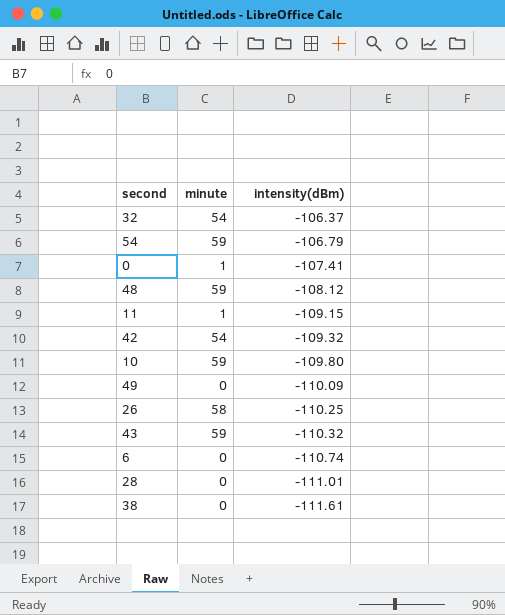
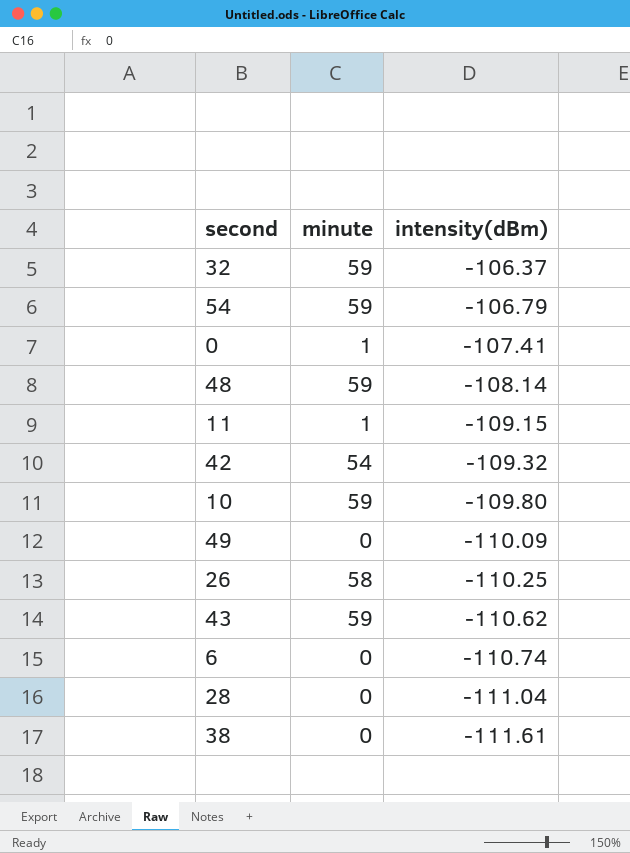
32 | minute: 54 -> 59
48 | intensity(dBm): -108.12 -> -108.14
43 | intensity(dBm): -110.32 -> -110.62
28 | intensity(dBm): -111.01 -> -111.04

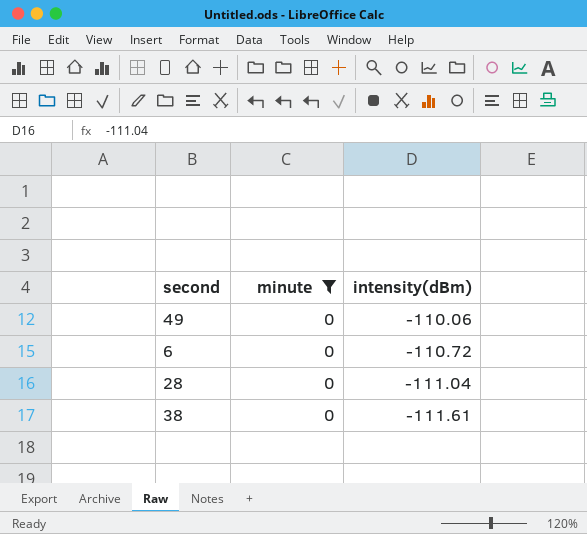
filter: none -> minute = 0
49 | intensity(dBm): -110.09 -> -110.06
6 | intensity(dBm): -110.74 -> -110.72

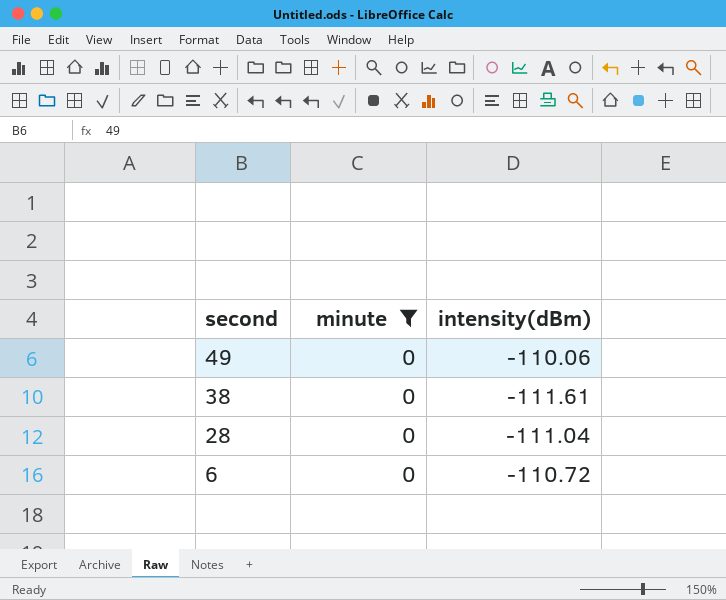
row order: intensity(dBm) descending -> second descending

